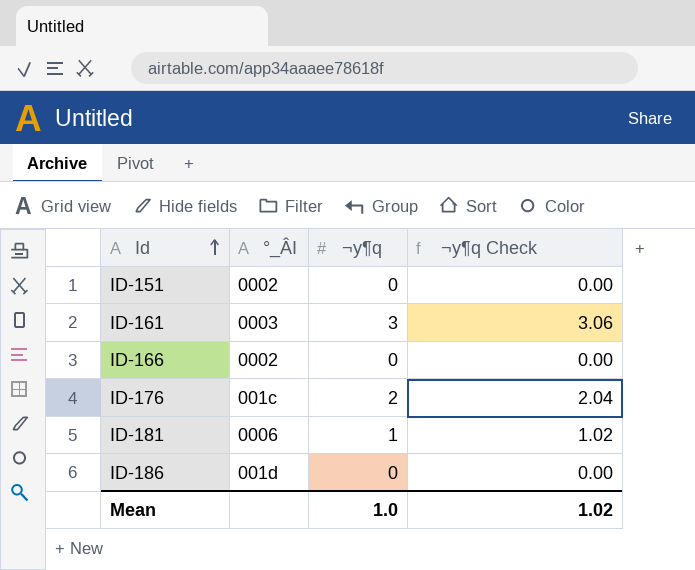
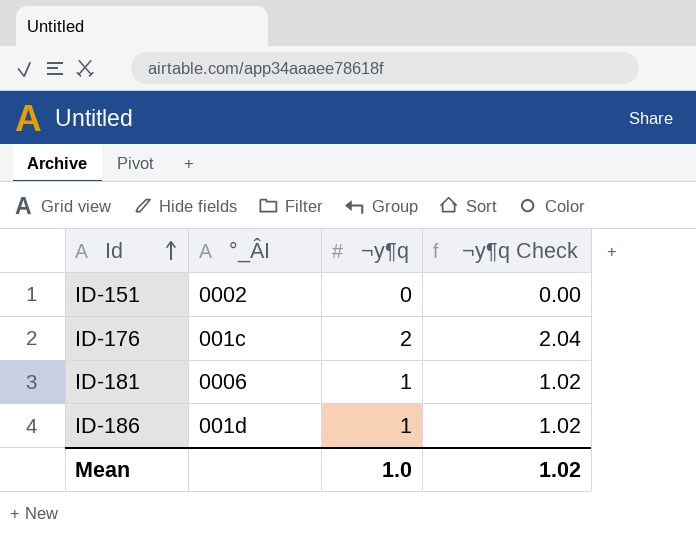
row ID-161: 0003 | 3 | 3.06 -> none
row ID-166: 0002 | 0 | 0.00 -> none
ID-186 | ¬y¶q: 0 -> 1
ID-186 | ¬y¶q Check: 0.00 -> 1.02

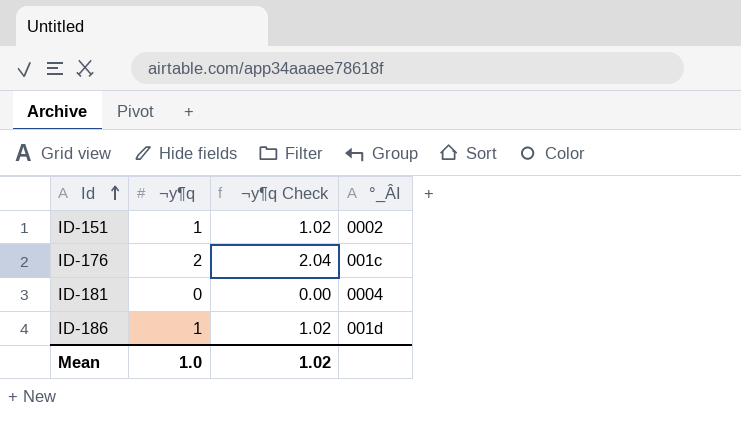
column °_ÂI | position: 2 -> 4
ID-151 | ¬y¶q: 0 -> 1
ID-151 | ¬y¶q Check: 0.00 -> 1.02
ID-181 | ¬y¶q: 1 -> 0
ID-181 | ¬y¶q Check: 1.02 -> 0.00
ID-181 | °_ÂI: 0006 -> 0004

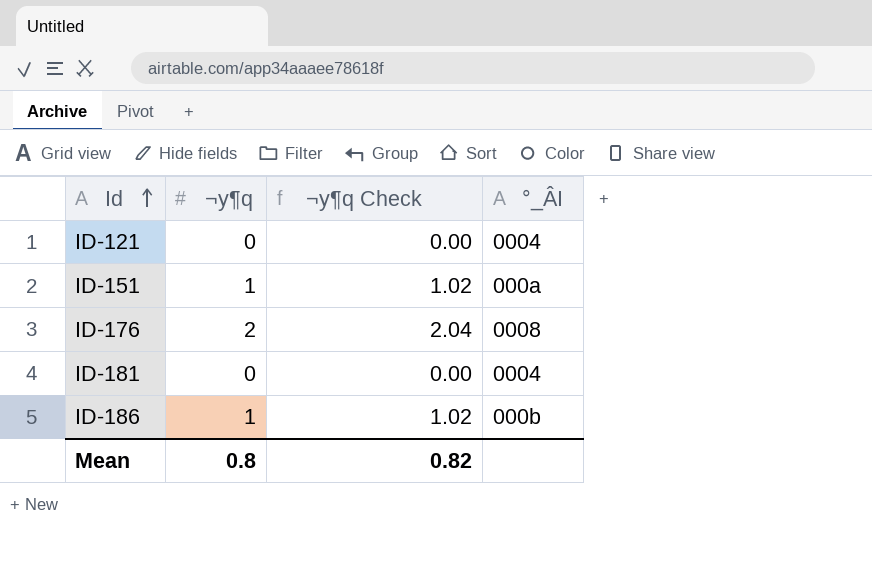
row ID-121: none -> 0 | 0.00 | 0004
ID-151 | °_ÂI: 0002 -> 000a
ID-176 | °_ÂI: 001c -> 0008
ID-186 | °_ÂI: 001d -> 000b
Mean | ¬y¶q: 1.0 -> 0.8
Mean | ¬y¶q Check: 1.02 -> 0.82

